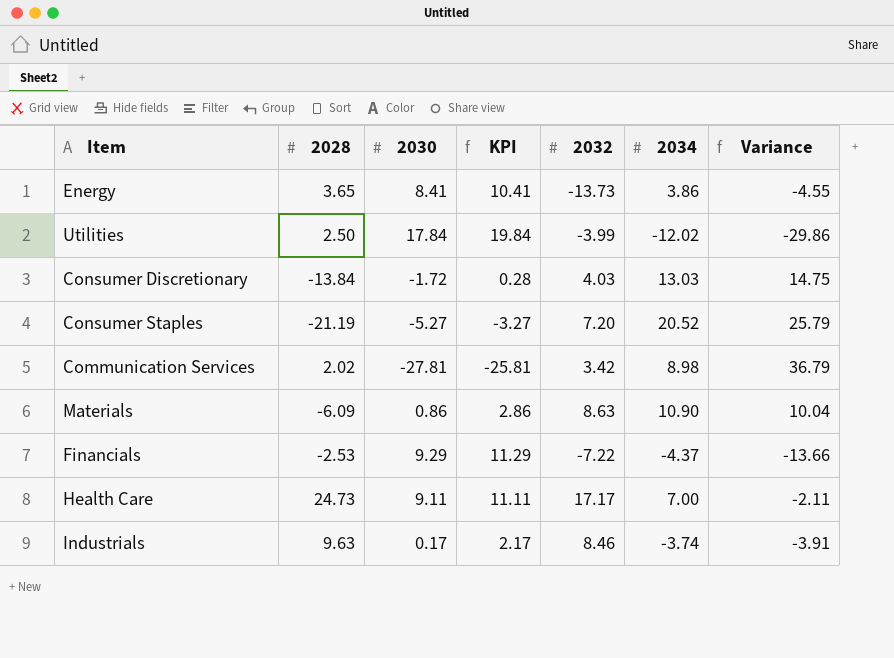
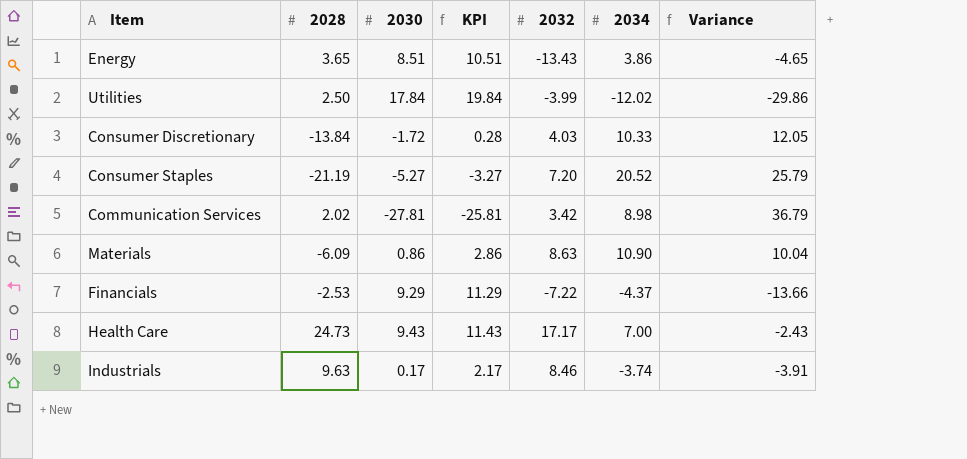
Energy | 2030: 8.41 -> 8.51
Energy | KPI: 10.41 -> 10.51
Energy | 2032: -13.73 -> -13.43
Energy | Variance: -4.55 -> -4.65
Consumer Discretionary | 2034: 13.03 -> 10.33
Consumer Discretionary | Variance: 14.75 -> 12.05
Health Care | 2030: 9.11 -> 9.43
Health Care | KPI: 11.11 -> 11.43
Health Care | Variance: -2.11 -> -2.43

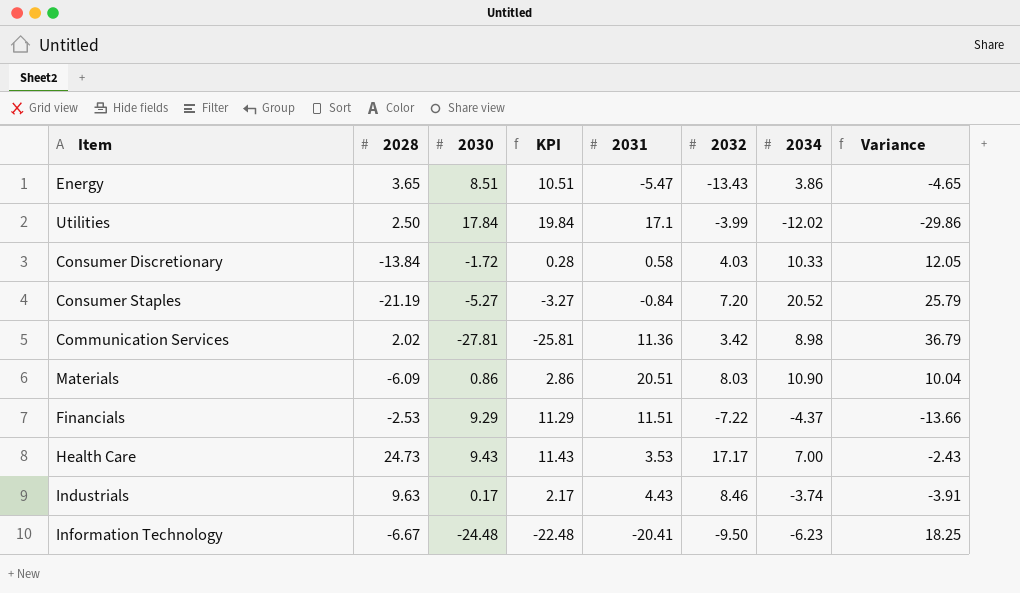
column 2031 | position: none -> 5
Materials | 2032: 8.63 -> 8.03
row Information Technology: none -> -6.67 | -24.48 | -22.48 | -20.41 | -9.50 | -6.23 | 18.25

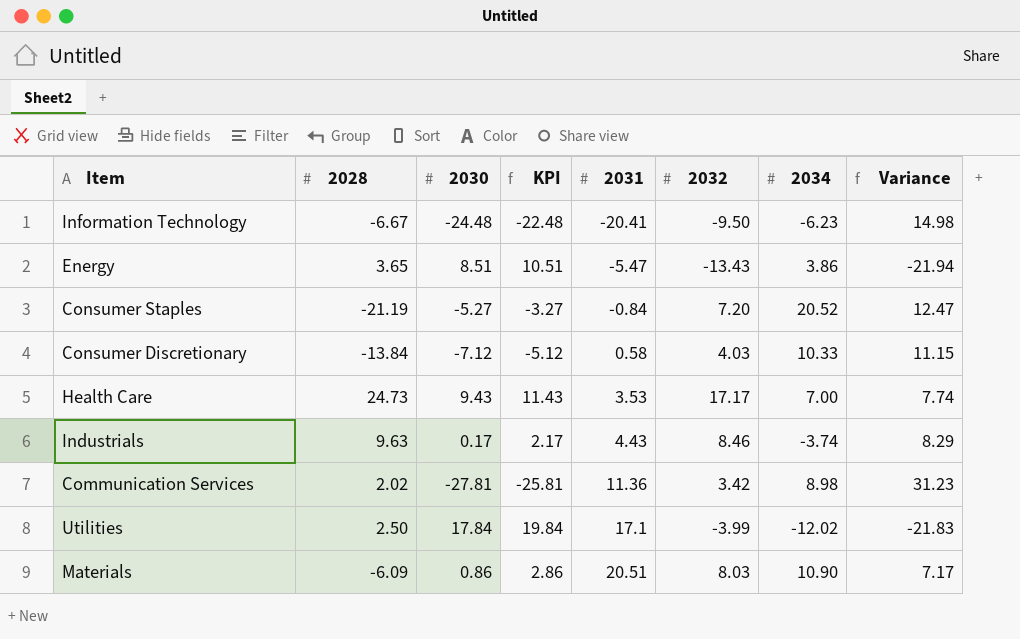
row order: none -> 2031 ascending
column Variance | formula: [2034] - [2030] -> [2032] - [2030]
row Financials: -2.53 | 9.29 | 11.29 | 11.51 | -7.22 | -4.37 | -13.66 -> none
Consumer Discretionary | 2030: -1.72 -> -7.12
Consumer Discretionary | KPI: 0.28 -> -5.12

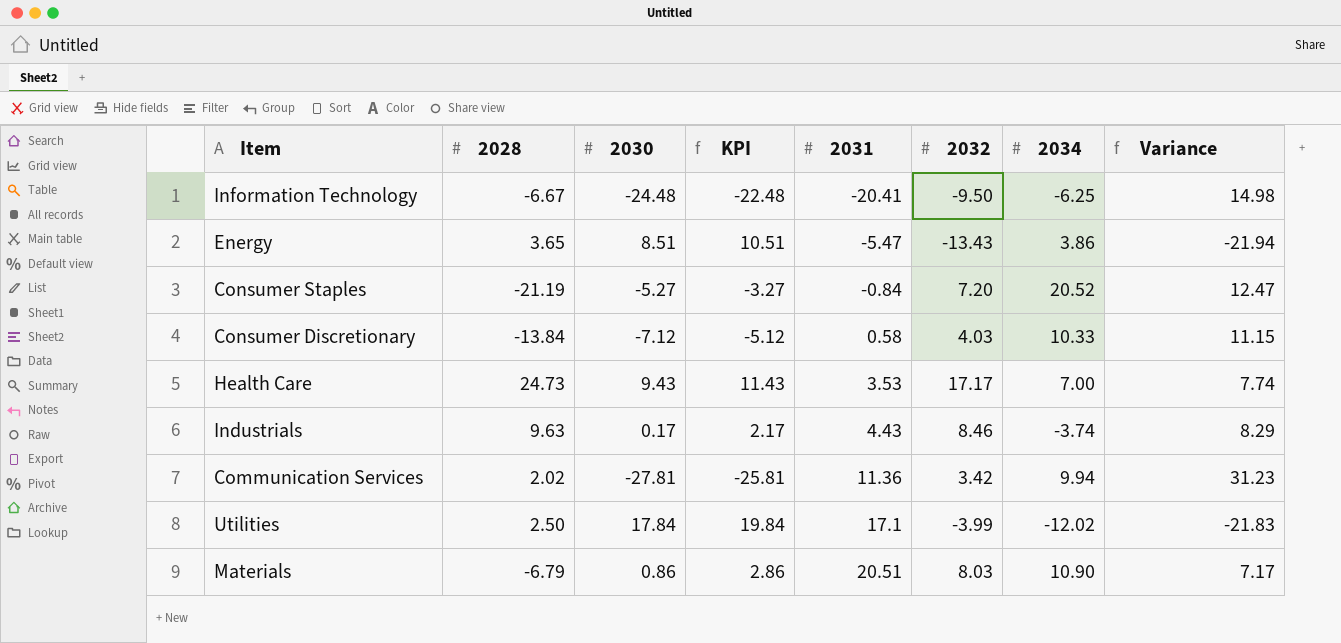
Information Technology | 2034: -6.23 -> -6.25
Communication Services | 2034: 8.98 -> 9.94
Materials | 2028: -6.09 -> -6.79

